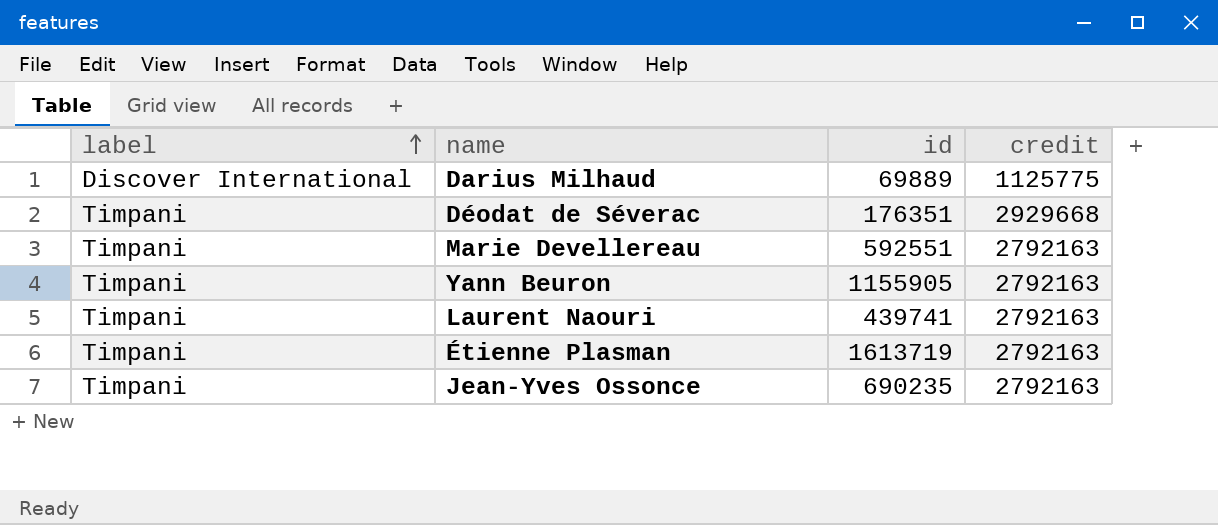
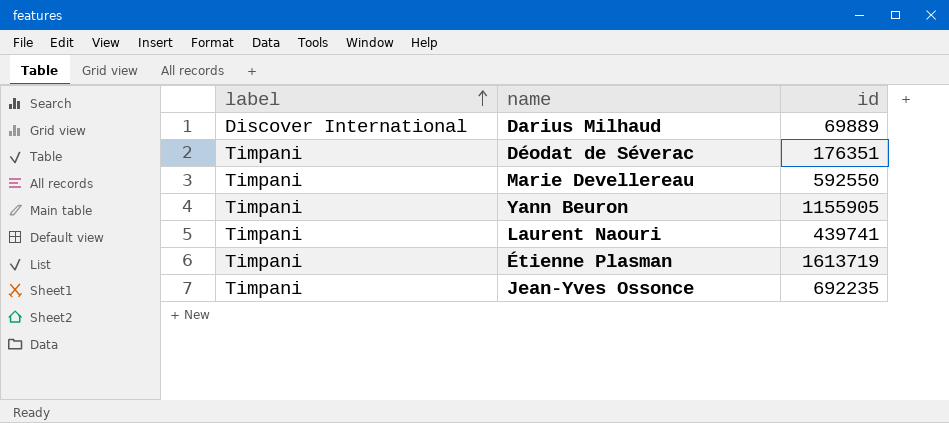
column credit | position: 4 -> none
Marie Devellereau | id: 592551 -> 592550
Jean-Yves Ossonce | id: 690235 -> 692235

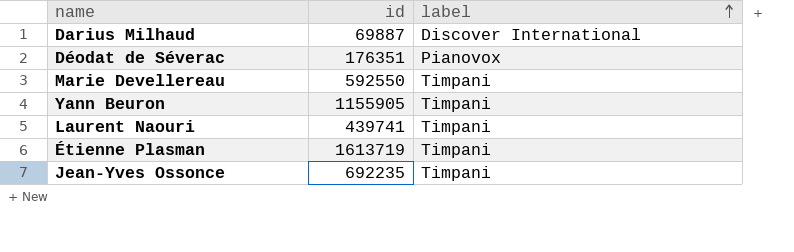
column label | position: 1 -> 3
Darius Milhaud | id: 69889 -> 69887
Déodat de Séverac | label: Timpani -> Pianovox

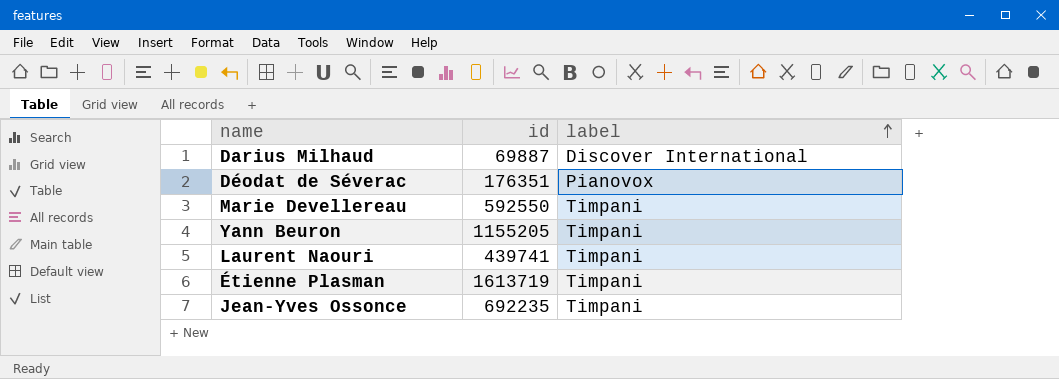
Yann Beuron | id: 1155905 -> 1155205

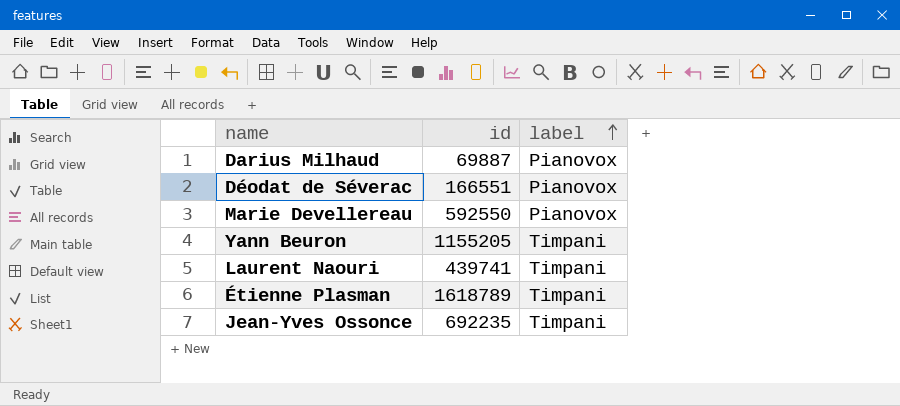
Darius Milhaud | label: Discover International -> Pianovox
Déodat de Séverac | id: 176351 -> 166551
Marie Devellereau | label: Timpani -> Pianovox
Étienne Plasman | id: 1613719 -> 1618789

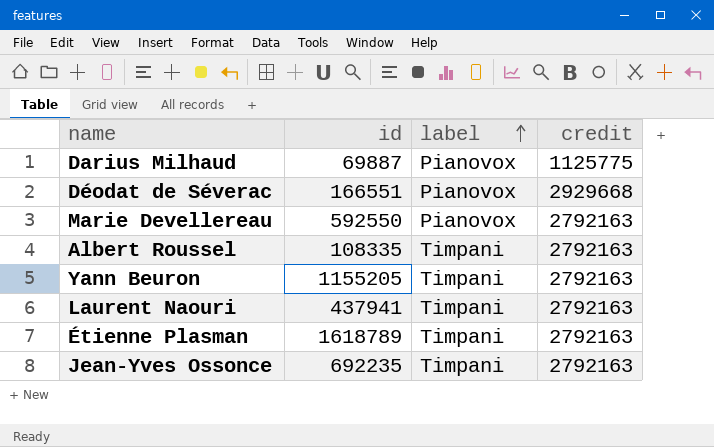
column credit | position: none -> 4
row Albert Roussel: none -> 108335 | Timpani | 2792163
Laurent Naouri | id: 439741 -> 437941

